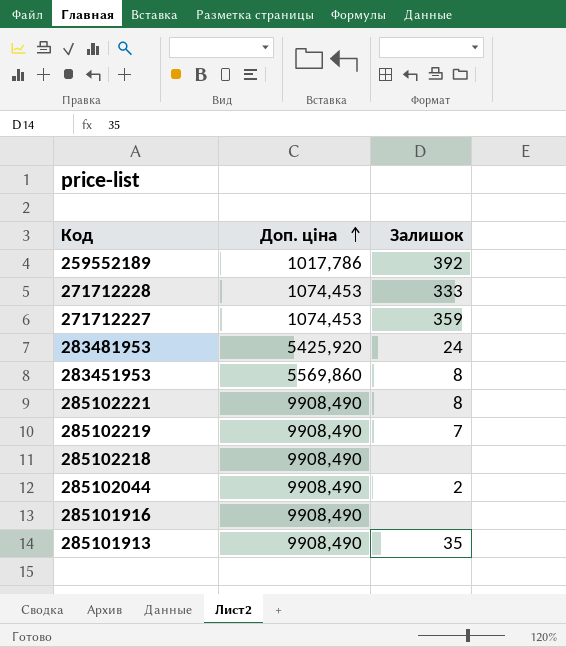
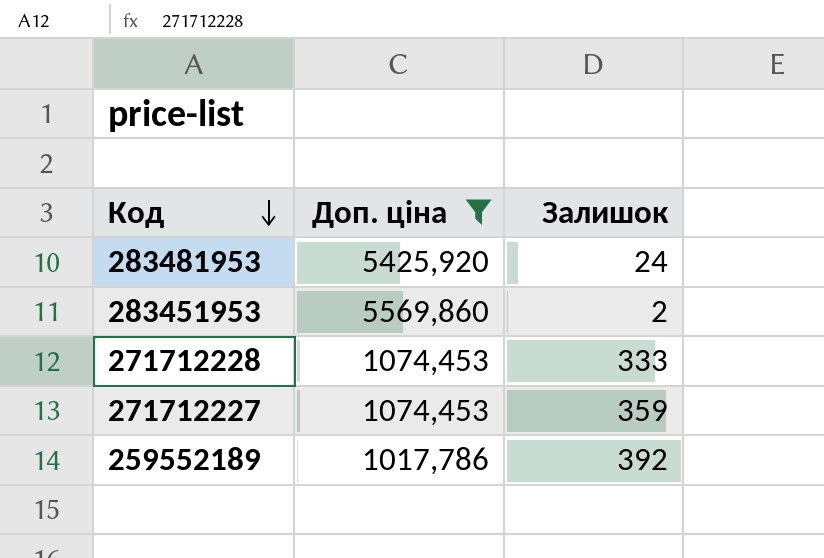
filter: none -> Доп. ціна != 9908,490
row order: Доп. ціна ascending -> Код descending
283451953 | Залишок: 8 -> 2

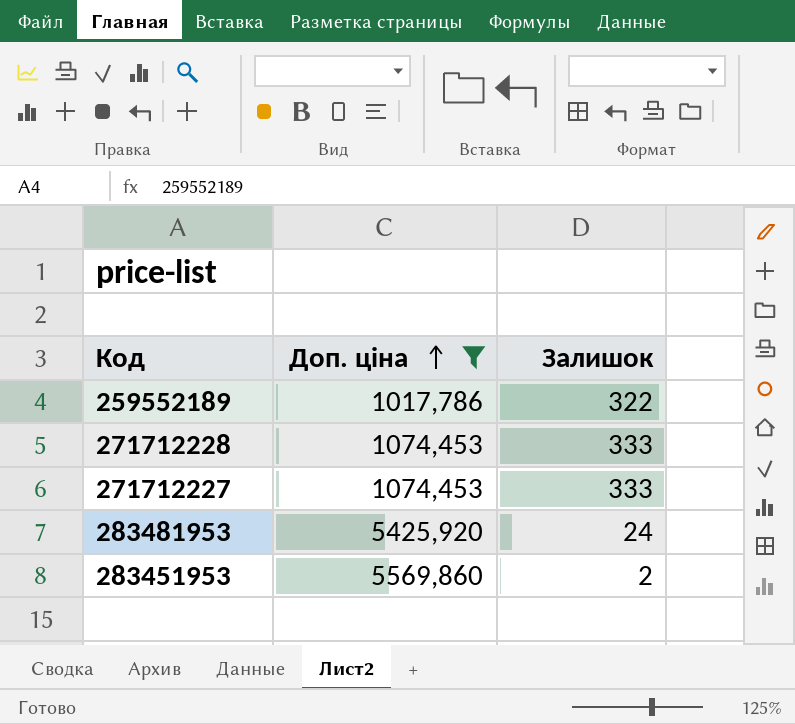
row order: Код descending -> Доп. ціна ascending
259552189 | Залишок: 392 -> 322
271712227 | Залишок: 359 -> 333

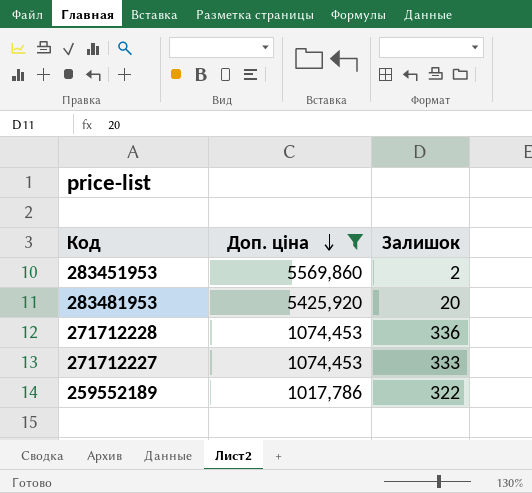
row order: Доп. ціна ascending -> Доп. ціна descending
283481953 | Залишок: 24 -> 20
271712228 | Залишок: 333 -> 336

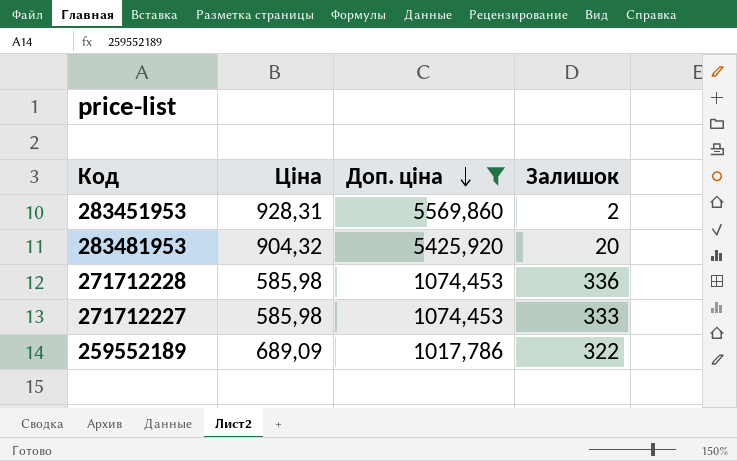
column Ціна | position: none -> 2

